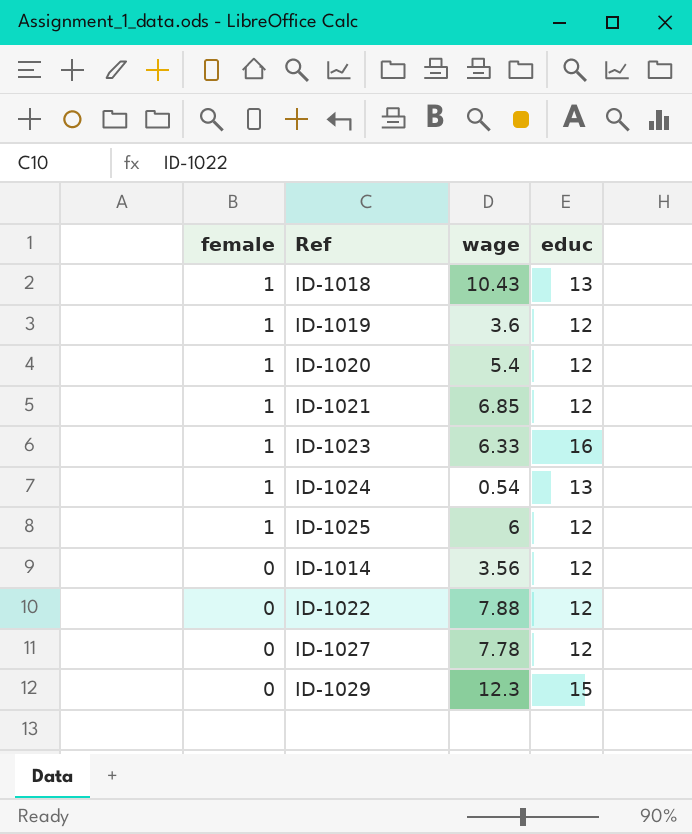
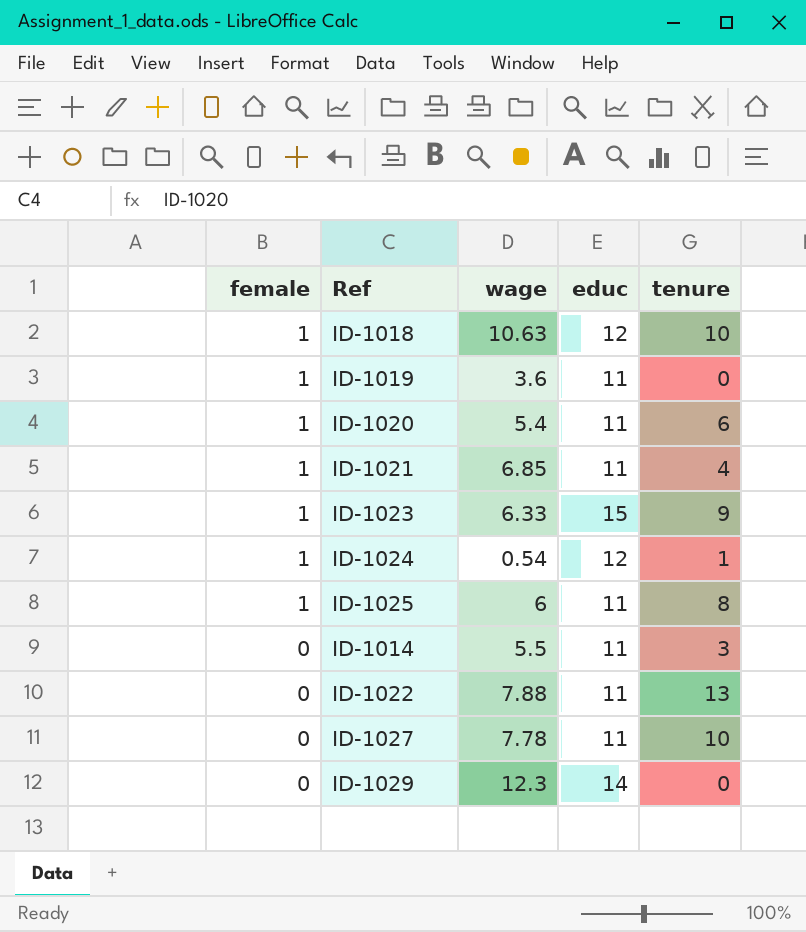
column tenure | position: none -> 5
ID-1018 | wage: 10.43 -> 10.63
ID-1018 | educ: 13 -> 12
ID-1019 | educ: 12 -> 11
ID-1020 | educ: 12 -> 11
ID-1021 | educ: 12 -> 11
ID-1023 | educ: 16 -> 15
ID-1024 | educ: 13 -> 12
ID-1025 | educ: 12 -> 11
ID-1014 | wage: 3.56 -> 5.5
ID-1014 | educ: 12 -> 11
ID-1022 | educ: 12 -> 11
ID-1027 | educ: 12 -> 11
ID-1029 | educ: 15 -> 14

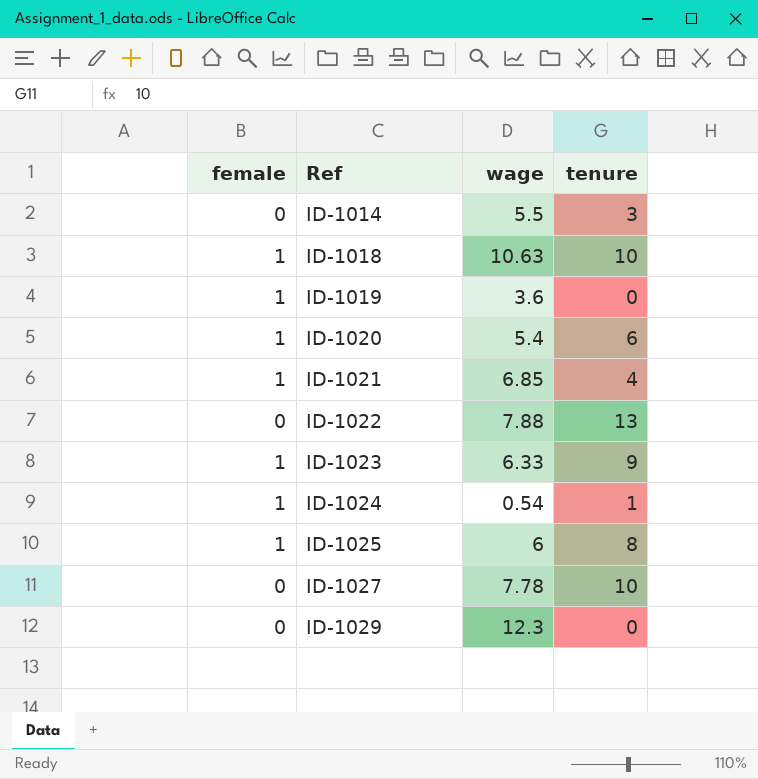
row order: female descending -> Ref ascending
column educ | position: 4 -> none

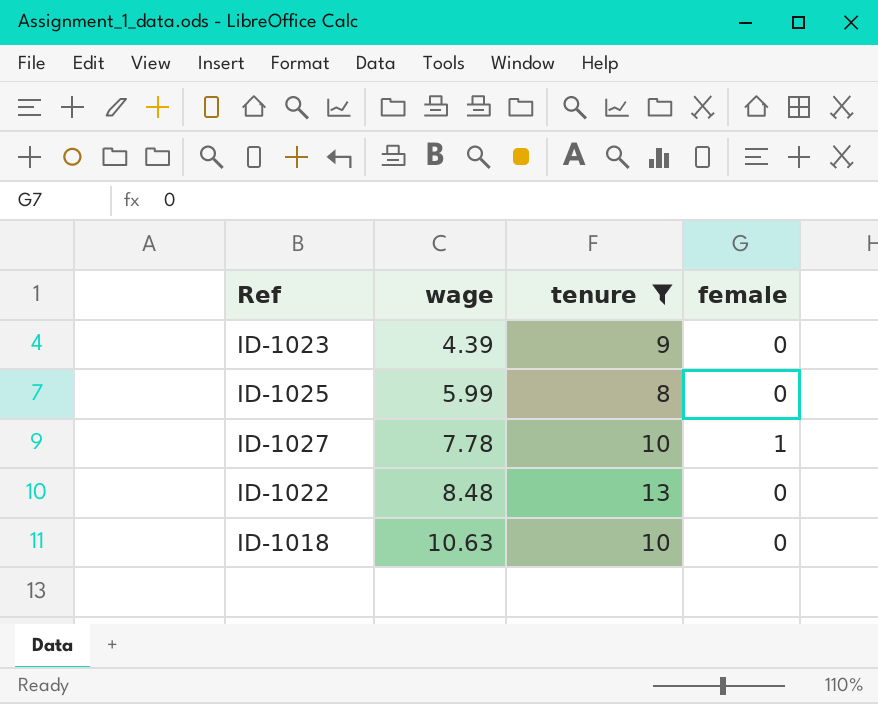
filter: none -> tenure >= 8
row order: Ref ascending -> wage ascending
column female | position: 1 -> 4
ID-1023 | wage: 6.33 -> 4.39
ID-1023 | female: 1 -> 0
ID-1025 | wage: 6 -> 5.99
ID-1025 | female: 1 -> 0
ID-1027 | female: 0 -> 1
ID-1022 | wage: 7.88 -> 8.48
ID-1018 | female: 1 -> 0

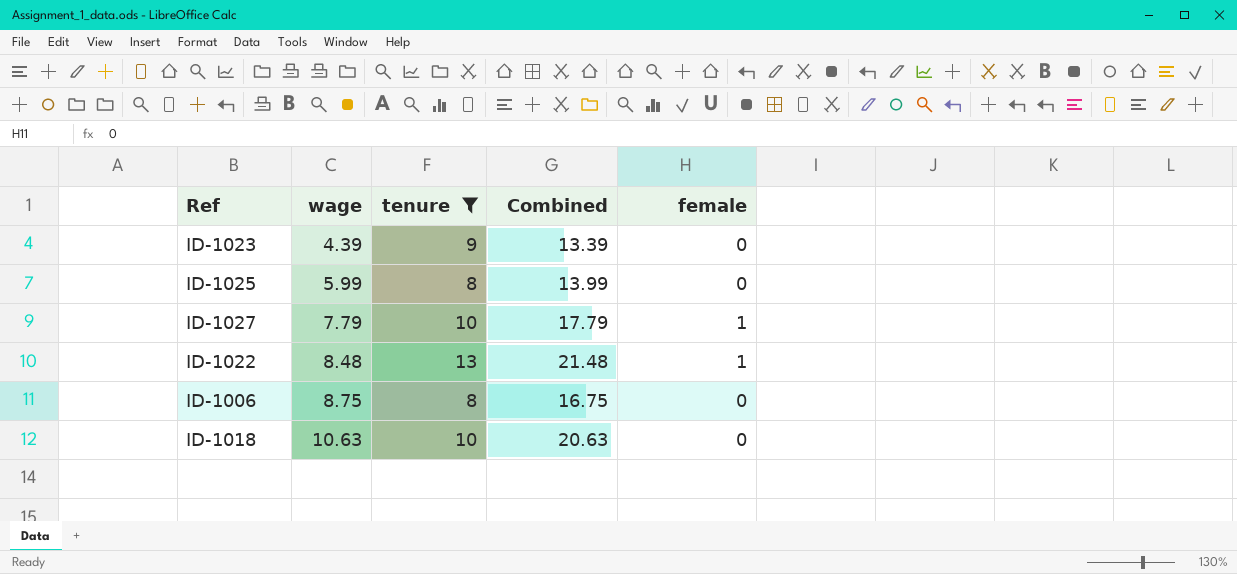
column Combined | formula: none -> [wage] + [tenure]
ID-1027 | wage: 7.78 -> 7.79
ID-1022 | female: 0 -> 1
row ID-1006: none -> 8.75 | 8 | 16.75 | 0

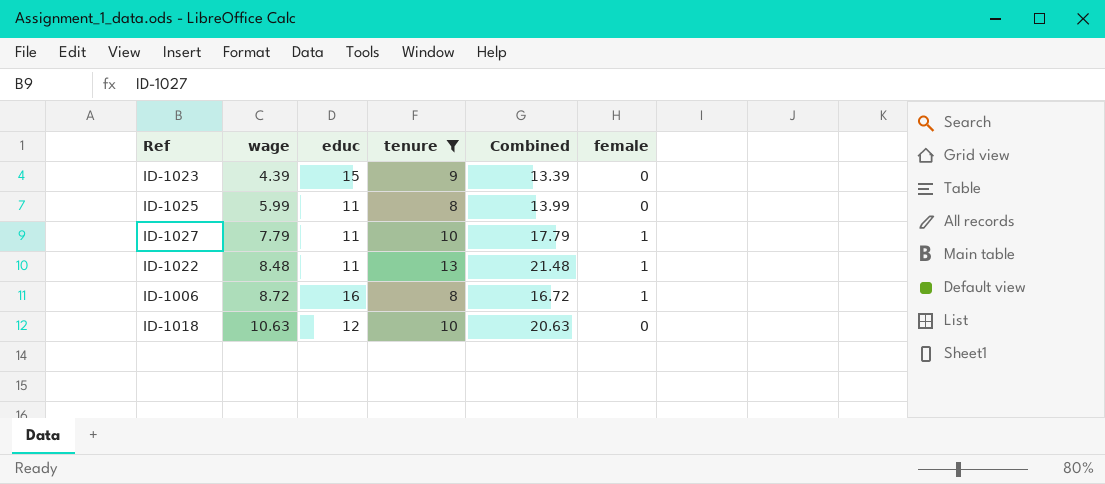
column educ | position: none -> 3
ID-1006 | wage: 8.75 -> 8.72
ID-1006 | Combined: 16.75 -> 16.72
ID-1006 | female: 0 -> 1

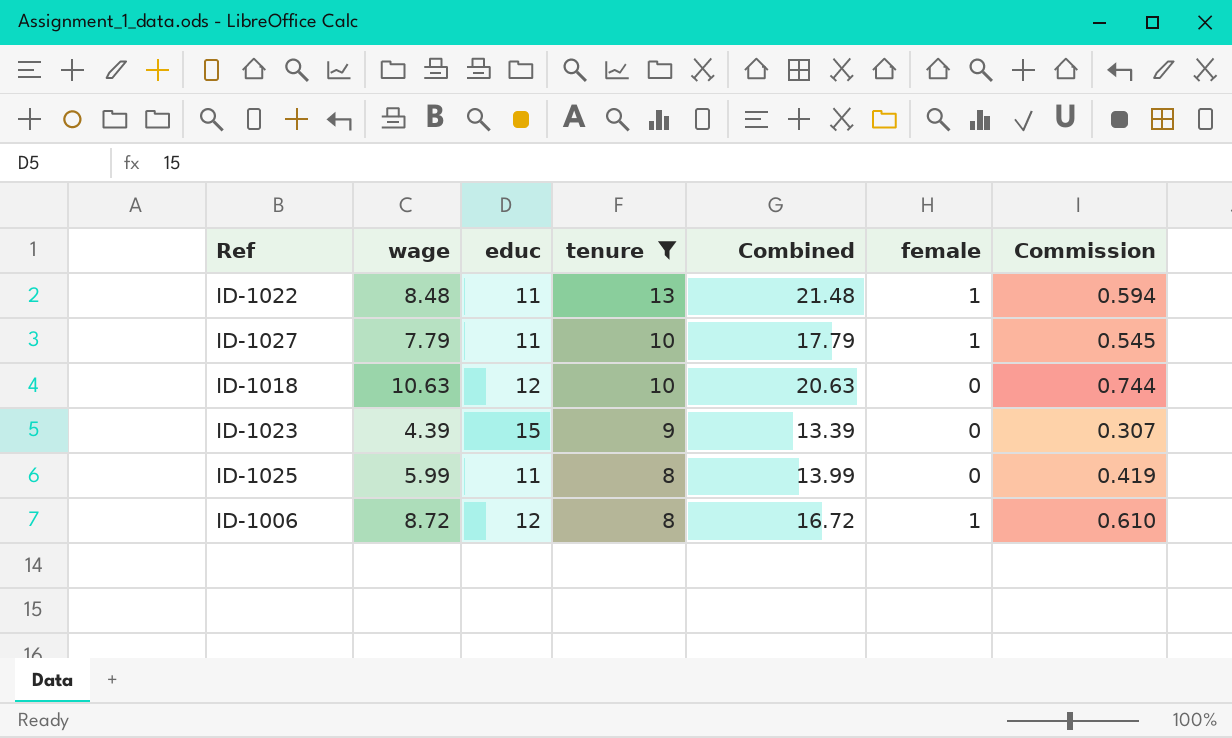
row order: wage ascending -> tenure descending
column Commission | formula: none -> [wage] * 0.07
ID-1006 | educ: 16 -> 12

